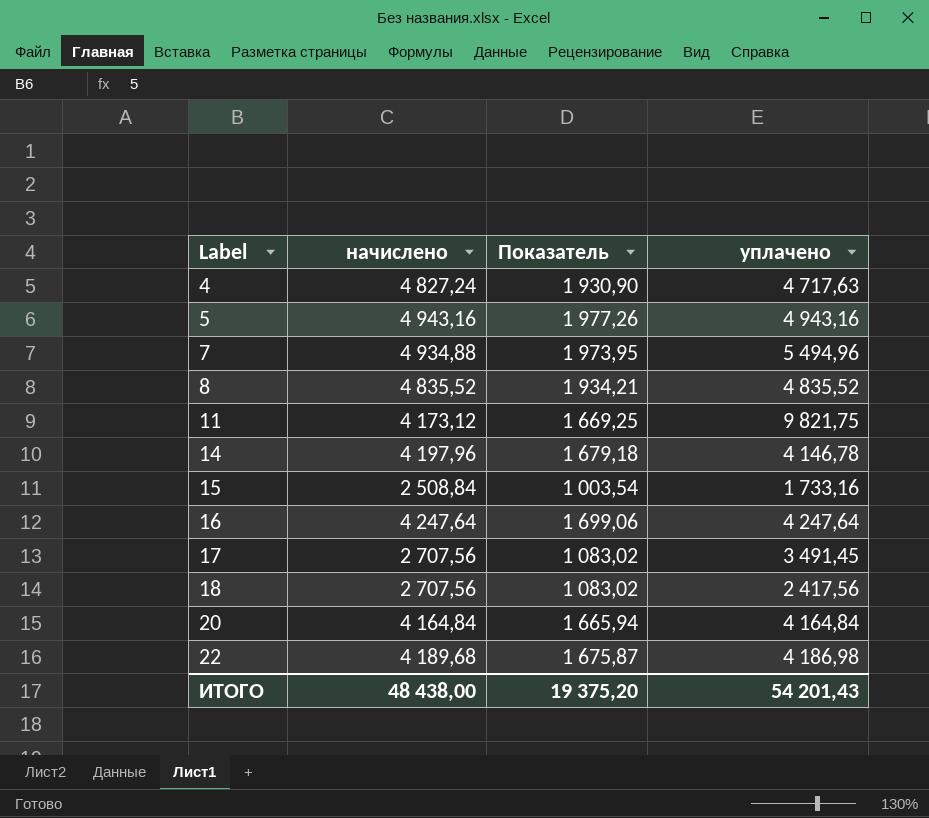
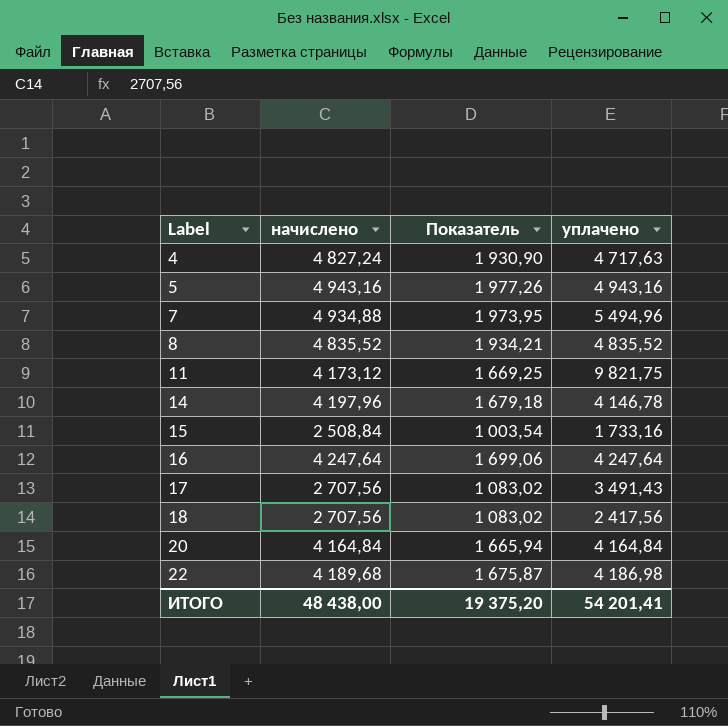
17 | уплачено: 3 491,45 -> 3 491,43
ИТОГО | уплачено: 54 201,43 -> 54 201,41

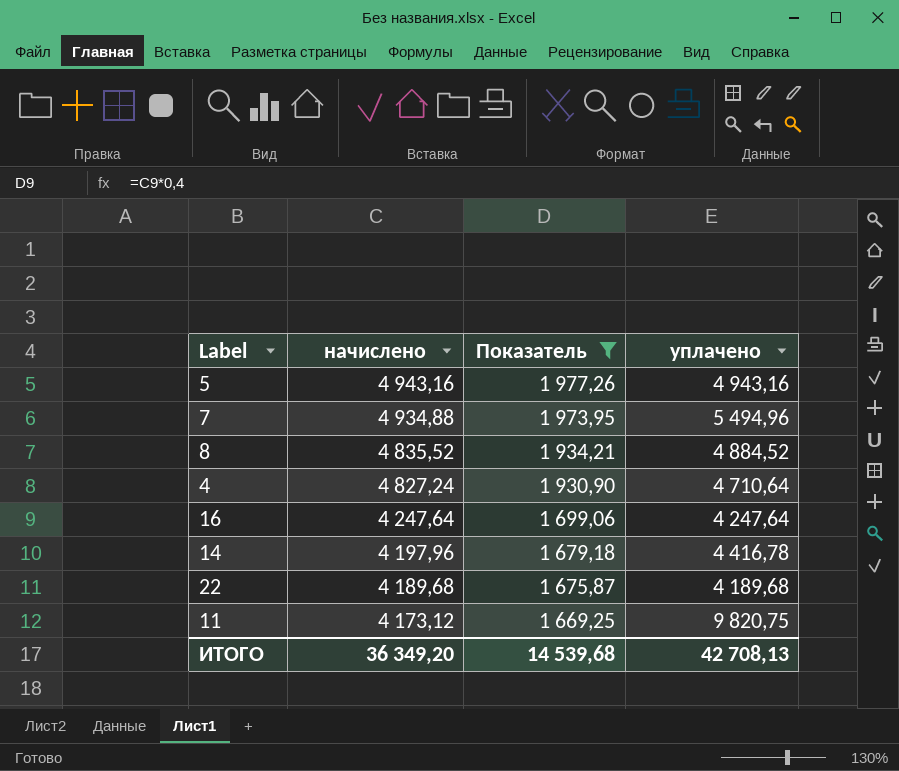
filter: none -> Показатель >= 1 669,25
row order: Label ascending -> начислено descending
8 | уплачено: 4 835,52 -> 4 884,52
4 | уплачено: 4 717,63 -> 4 710,64
14 | уплачено: 4 146,78 -> 4 416,78
22 | уплачено: 4 186,98 -> 4 189,68
11 | уплачено: 9 821,75 -> 9 820,75
ИТОГО | начислено: 48 438,00 -> 36 349,20
ИТОГО | Показатель: 19 375,20 -> 14 539,68
ИТОГО | уплачено: 54 201,41 -> 42 708,13

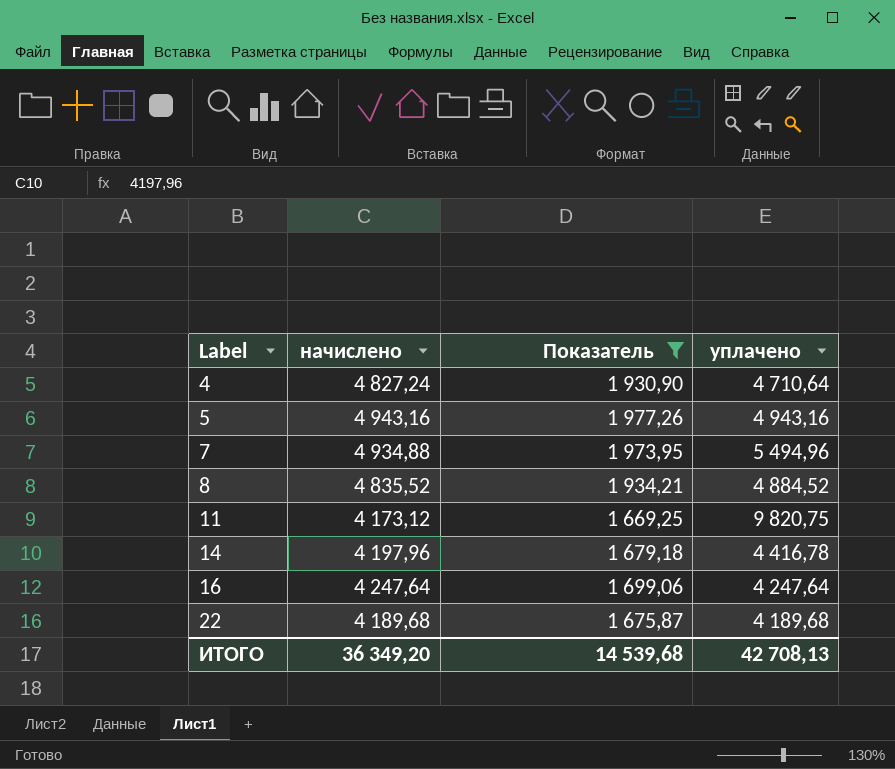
row order: начислено descending -> Label ascending

